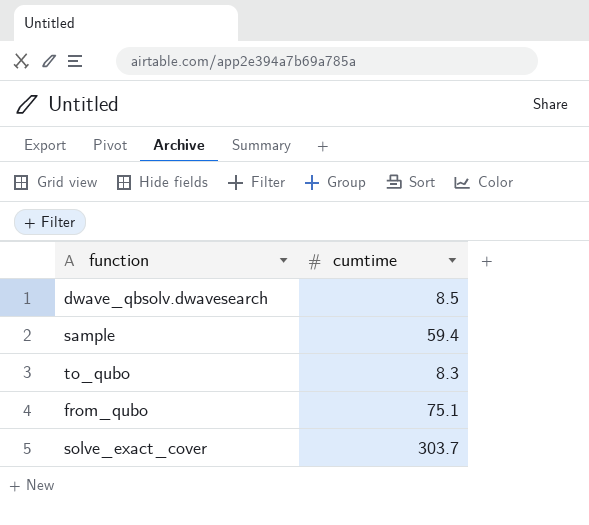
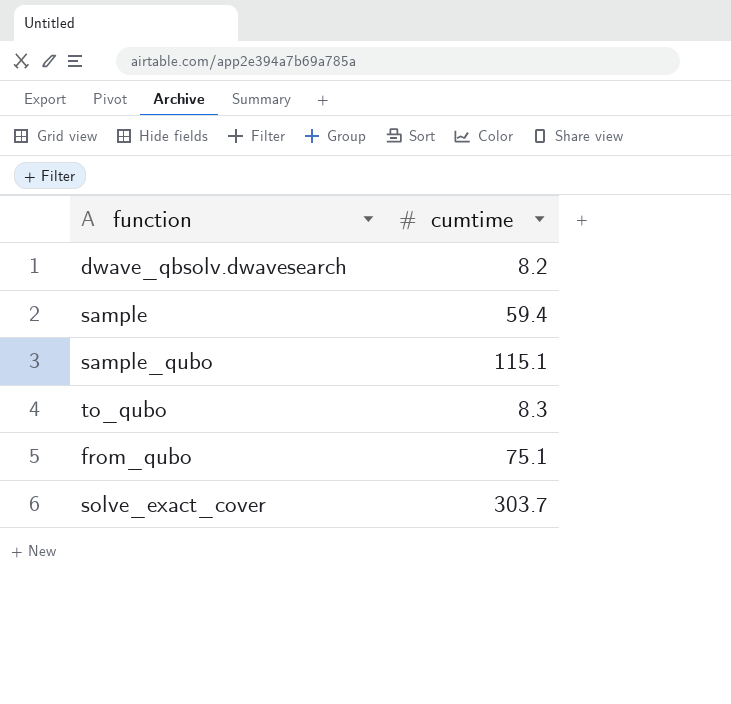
dwave_qbsolv.dwavesearch | cumtime: 8.5 -> 8.2
row sample_qubo: none -> 115.1

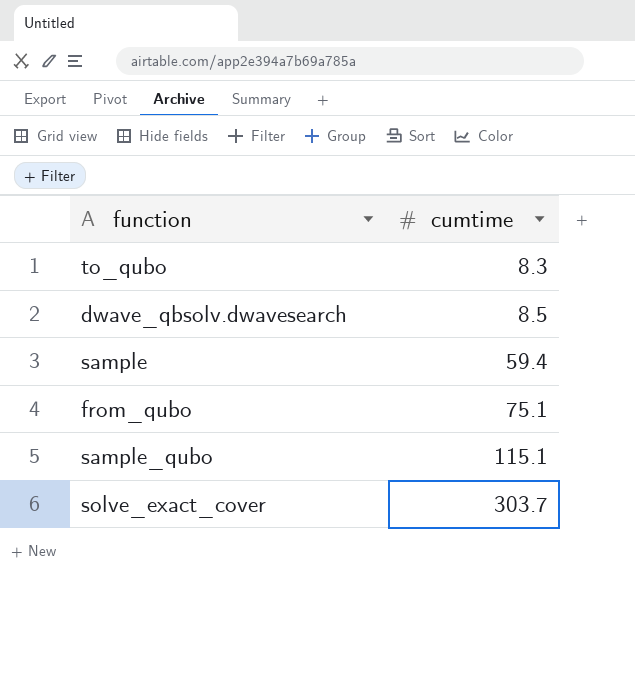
row order: none -> cumtime ascending
dwave_qbsolv.dwavesearch | cumtime: 8.2 -> 8.5

